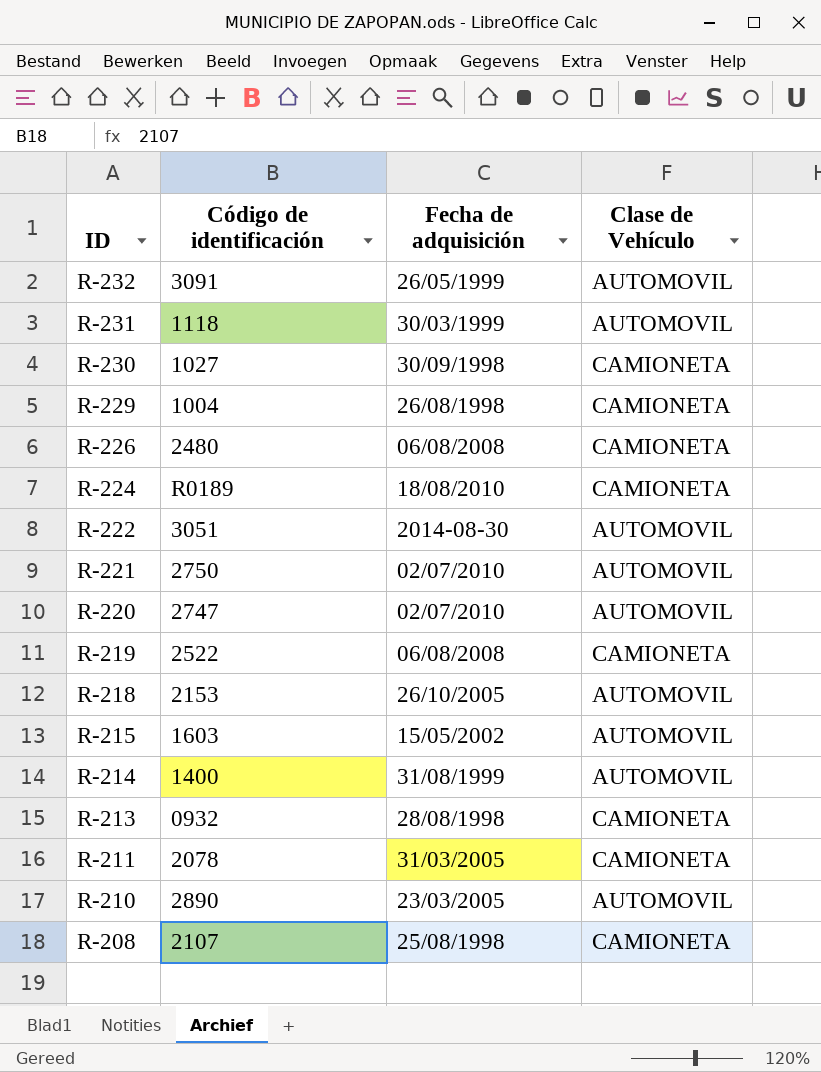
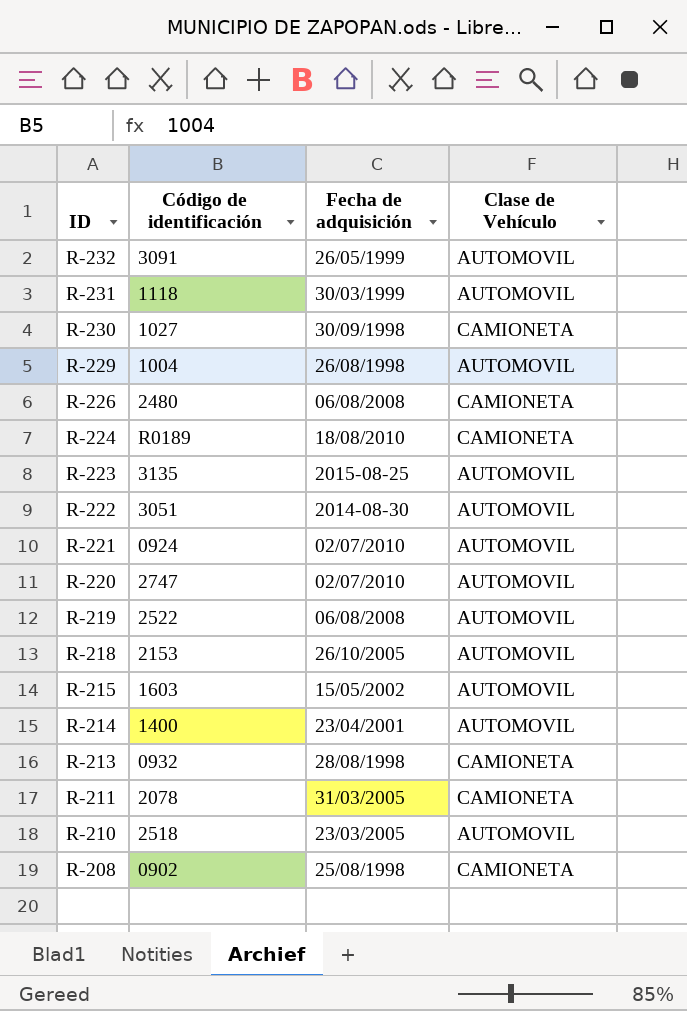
R-229 | Clase de Vehículo: CAMIONETA -> AUTOMOVIL
row R-223: none -> 3135 | 2015-08-25 | AUTOMOVIL
R-221 | Código de identificación: 2750 -> 0924
R-219 | Clase de Vehículo: CAMIONETA -> AUTOMOVIL
R-214 | Fecha de adquisición: 31/08/1999 -> 23/04/2001
R-210 | Código de identificación: 2890 -> 2518
R-208 | Código de identificación: 2107 -> 0902

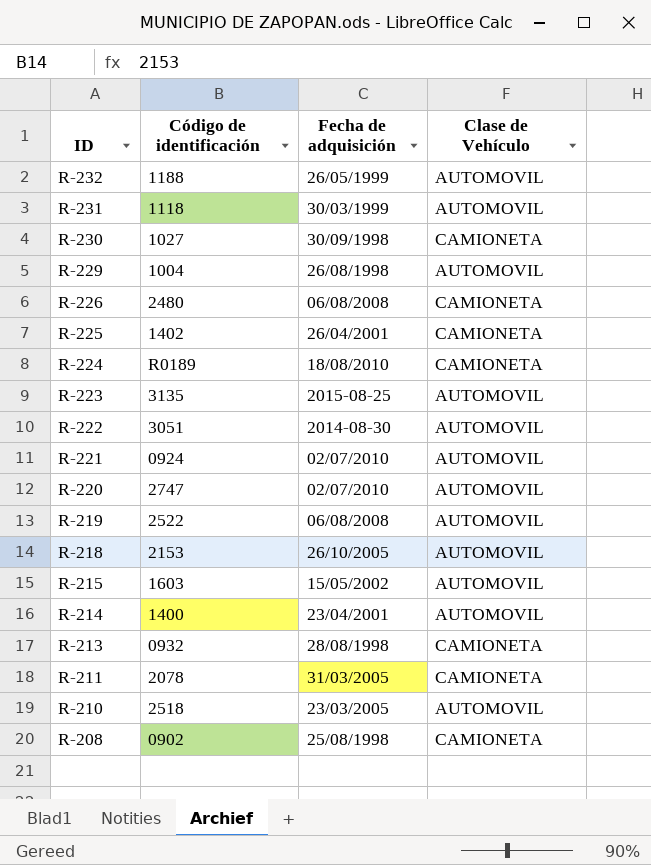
R-232 | Código de identificación: 3091 -> 1188
row R-225: none -> 1402 | 26/04/2001 | CAMIONETA

